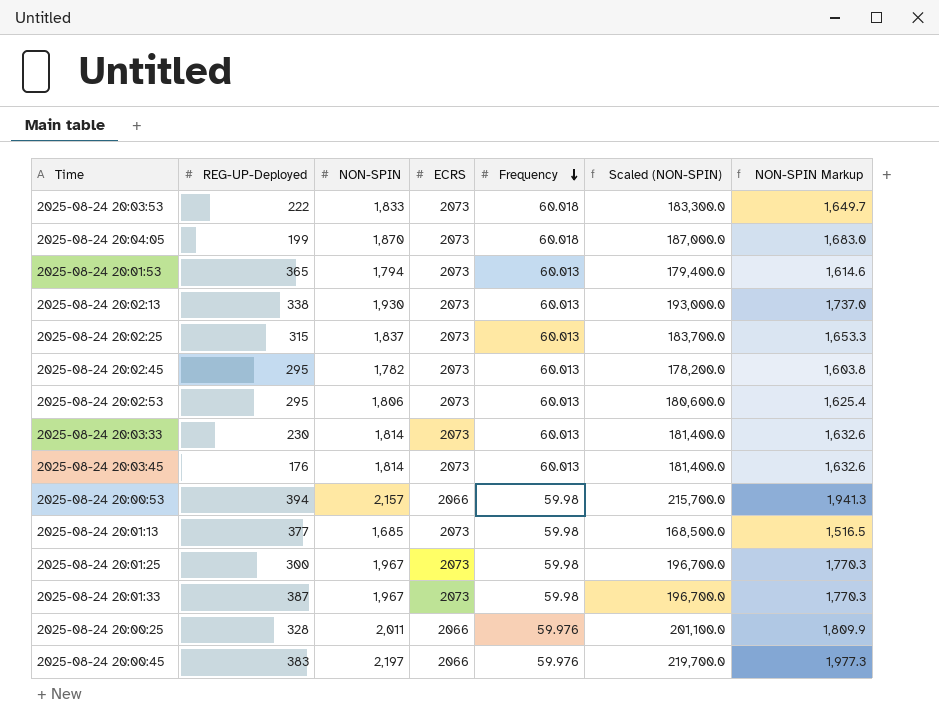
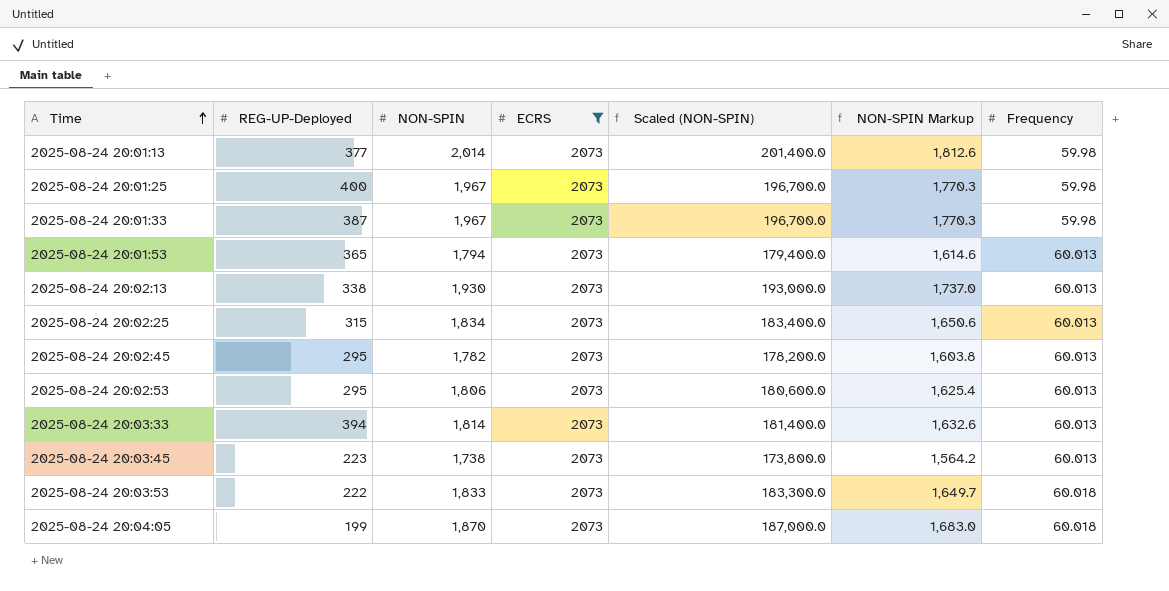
filter: none -> ECRS = 2073
row order: Frequency descending -> Time ascending
column Frequency | position: 5 -> 7
2025-08-24 20:01:13 | NON-SPIN: 1,685 -> 2,014
2025-08-24 20:01:13 | Scaled (NON-SPIN): 168,500.0 -> 201,400.0
2025-08-24 20:01:13 | NON-SPIN Markup: 1,516.5 -> 1,812.6
2025-08-24 20:01:25 | REG-UP-Deployed: 300 -> 400
2025-08-24 20:02:25 | NON-SPIN: 1,837 -> 1,834
2025-08-24 20:02:25 | Scaled (NON-SPIN): 183,700.0 -> 183,400.0
2025-08-24 20:02:25 | NON-SPIN Markup: 1,653.3 -> 1,650.6
2025-08-24 20:03:33 | REG-UP-Deployed: 230 -> 394
2025-08-24 20:03:45 | REG-UP-Deployed: 176 -> 223
2025-08-24 20:03:45 | NON-SPIN: 1,814 -> 1,738
2025-08-24 20:03:45 | Scaled (NON-SPIN): 181,400.0 -> 173,800.0
2025-08-24 20:03:45 | NON-SPIN Markup: 1,632.6 -> 1,564.2

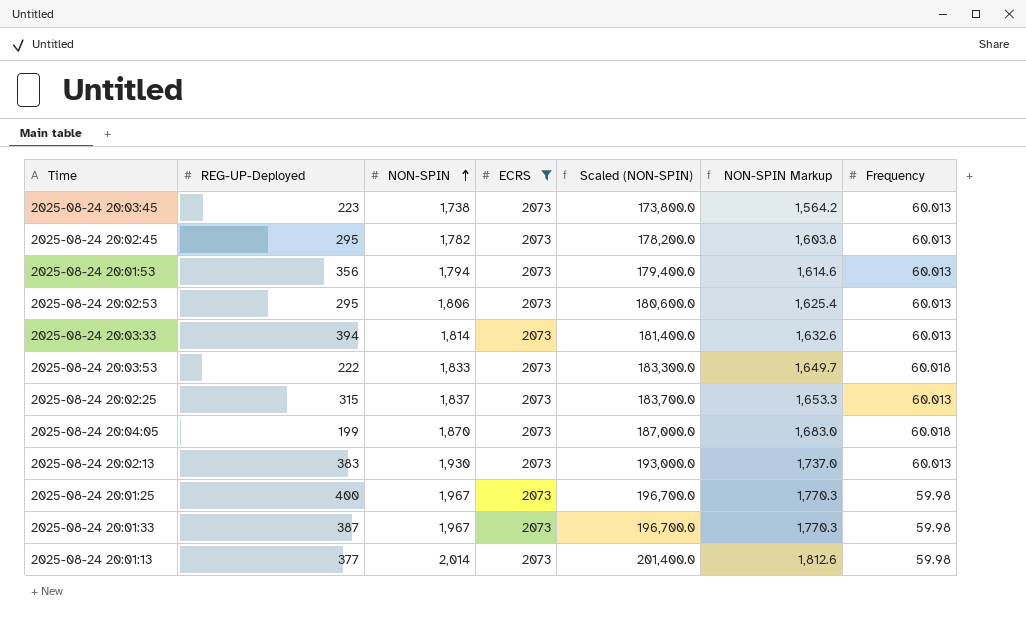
row order: Time ascending -> NON-SPIN ascending
2025-08-24 20:01:53 | REG-UP-Deployed: 365 -> 356
2025-08-24 20:02:25 | NON-SPIN: 1,834 -> 1,837
2025-08-24 20:02:25 | Scaled (NON-SPIN): 183,400.0 -> 183,700.0
2025-08-24 20:02:25 | NON-SPIN Markup: 1,650.6 -> 1,653.3
2025-08-24 20:02:13 | REG-UP-Deployed: 338 -> 383

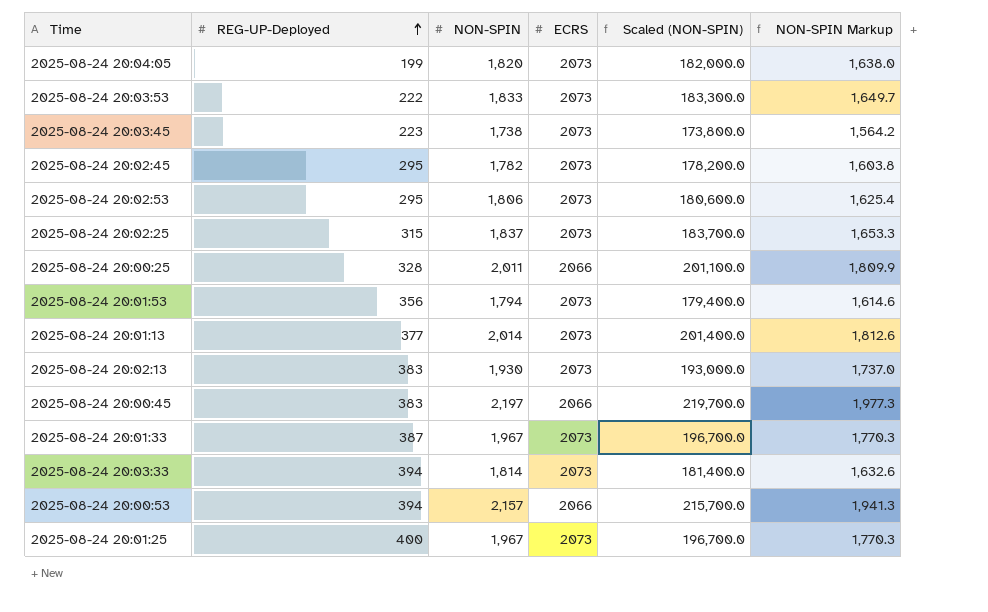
filter: ECRS = 2073 -> none
row order: NON-SPIN ascending -> REG-UP-Deployed ascending
column Frequency | position: 7 -> none
2025-08-24 20:04:05 | NON-SPIN: 1,870 -> 1,820
2025-08-24 20:04:05 | Scaled (NON-SPIN): 187,000.0 -> 182,000.0
2025-08-24 20:04:05 | NON-SPIN Markup: 1,683.0 -> 1,638.0

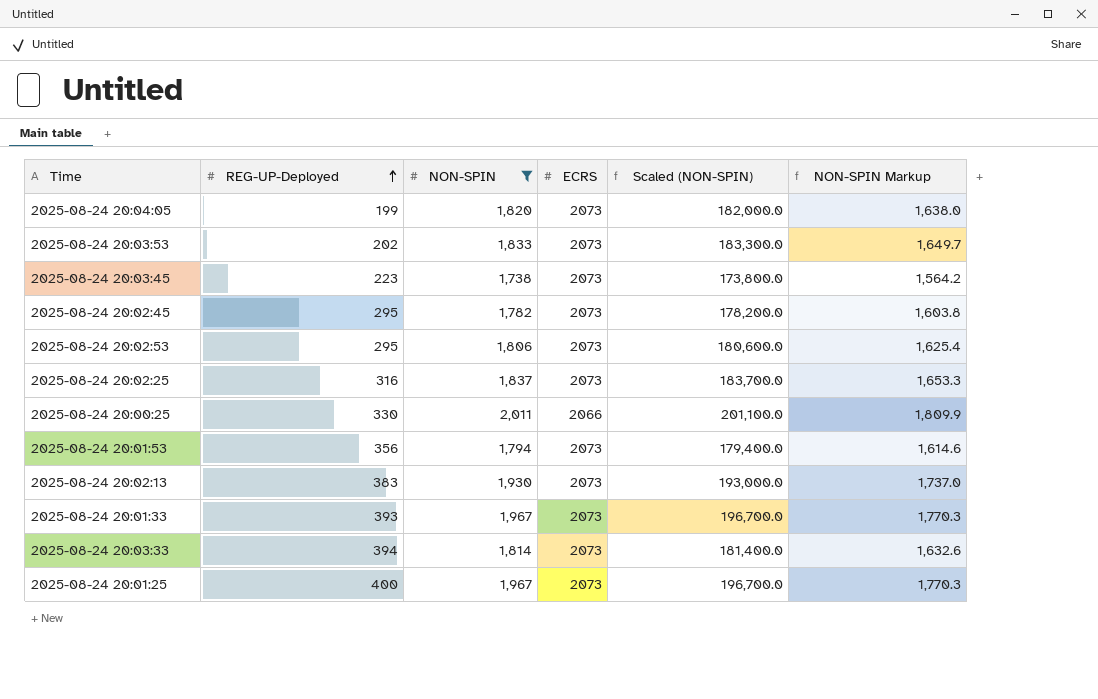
filter: none -> NON-SPIN <= 2,011
2025-08-24 20:03:53 | REG-UP-Deployed: 222 -> 202
2025-08-24 20:02:25 | REG-UP-Deployed: 315 -> 316
2025-08-24 20:00:25 | REG-UP-Deployed: 328 -> 330
2025-08-24 20:01:33 | REG-UP-Deployed: 387 -> 393

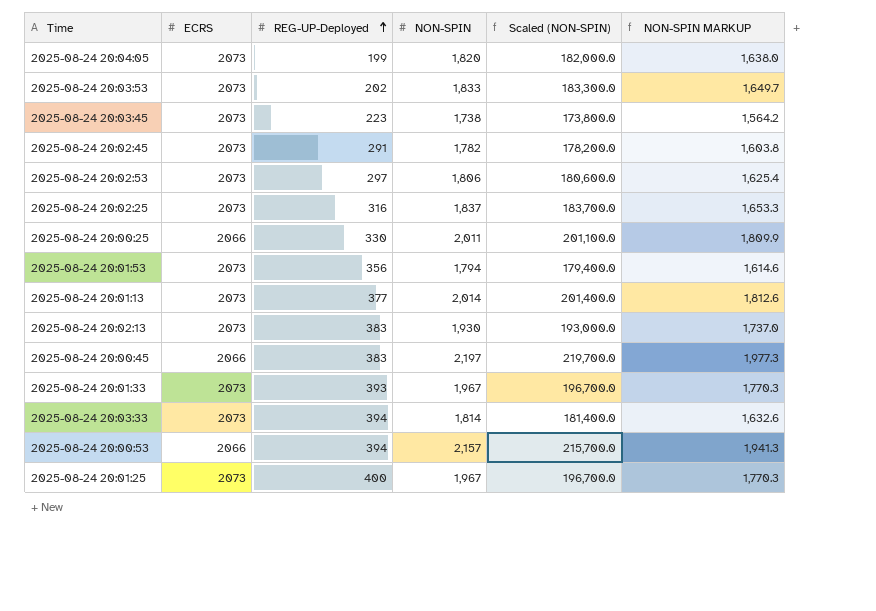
filter: NON-SPIN <= 2,011 -> none
column ECRS | position: 4 -> 2
column name: NON-SPIN Markup -> NON-SPIN MARKUP
2025-08-24 20:02:45 | REG-UP-Deployed: 295 -> 291
2025-08-24 20:02:53 | REG-UP-Deployed: 295 -> 297

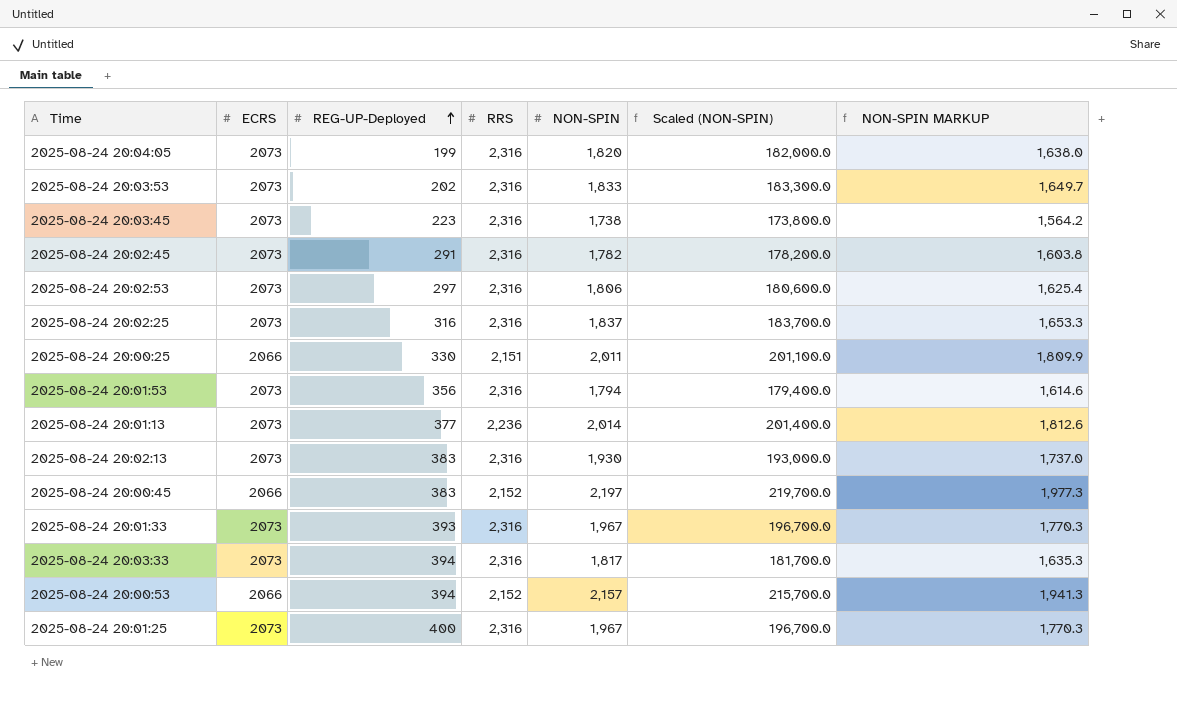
column RRS | position: none -> 4
2025-08-24 20:03:33 | NON-SPIN: 1,814 -> 1,817
2025-08-24 20:03:33 | Scaled (NON-SPIN): 181,400.0 -> 181,700.0
2025-08-24 20:03:33 | NON-SPIN MARKUP: 1,632.6 -> 1,635.3

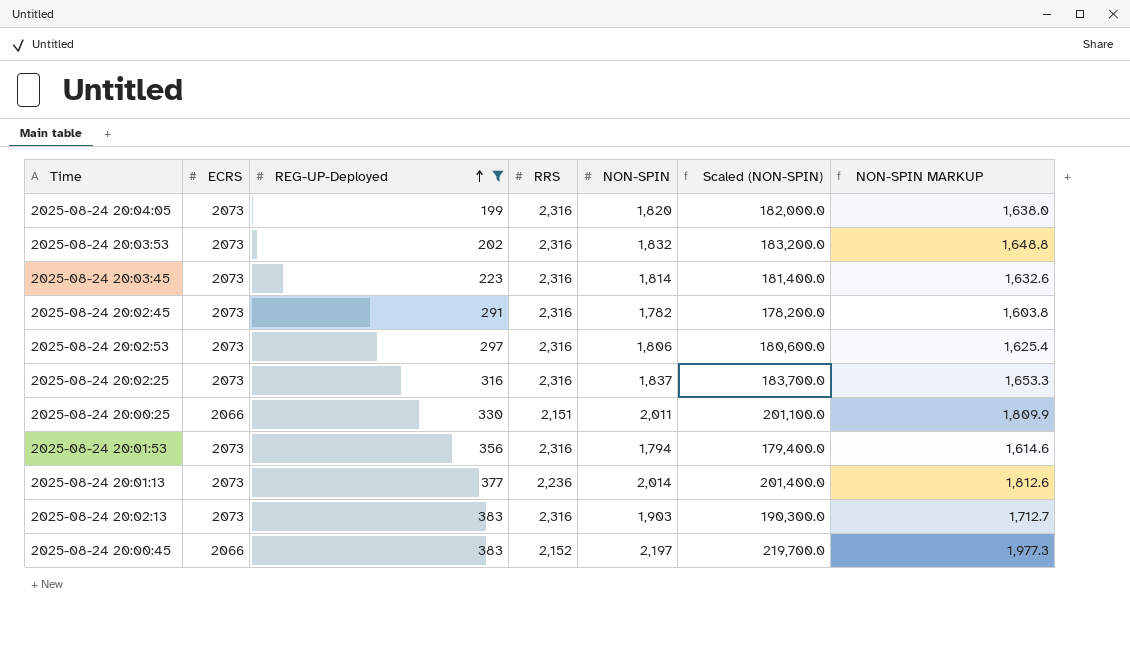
filter: none -> REG-UP-Deployed <= 383
2025-08-24 20:03:53 | NON-SPIN: 1,833 -> 1,832
2025-08-24 20:03:53 | Scaled (NON-SPIN): 183,300.0 -> 183,200.0
2025-08-24 20:03:53 | NON-SPIN MARKUP: 1,649.7 -> 1,648.8
2025-08-24 20:03:45 | NON-SPIN: 1,738 -> 1,814
2025-08-24 20:03:45 | Scaled (NON-SPIN): 173,800.0 -> 181,400.0
2025-08-24 20:03:45 | NON-SPIN MARKUP: 1,564.2 -> 1,632.6
2025-08-24 20:02:13 | NON-SPIN: 1,930 -> 1,903
2025-08-24 20:02:13 | Scaled (NON-SPIN): 193,000.0 -> 190,300.0
2025-08-24 20:02:13 | NON-SPIN MARKUP: 1,737.0 -> 1,712.7

